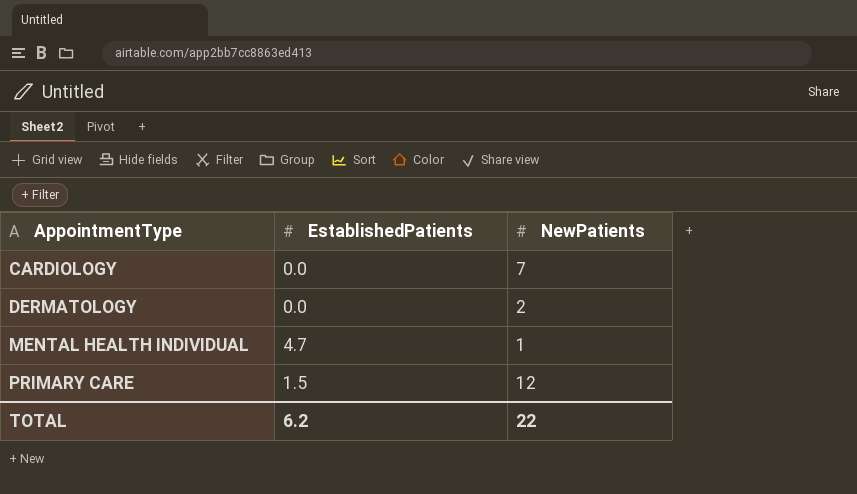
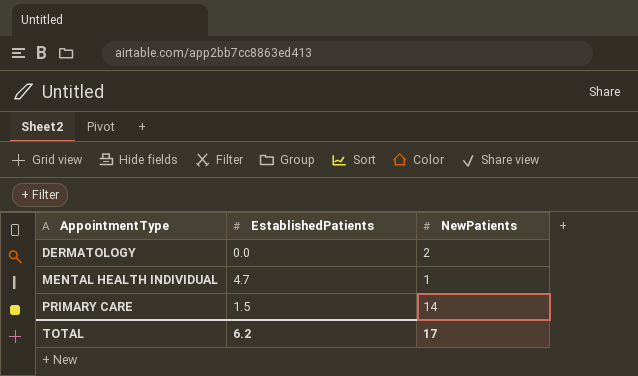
row CARDIOLOGY: 0.0 | 7 -> none
PRIMARY CARE | NewPatients: 12 -> 14
TOTAL | NewPatients: 22 -> 17

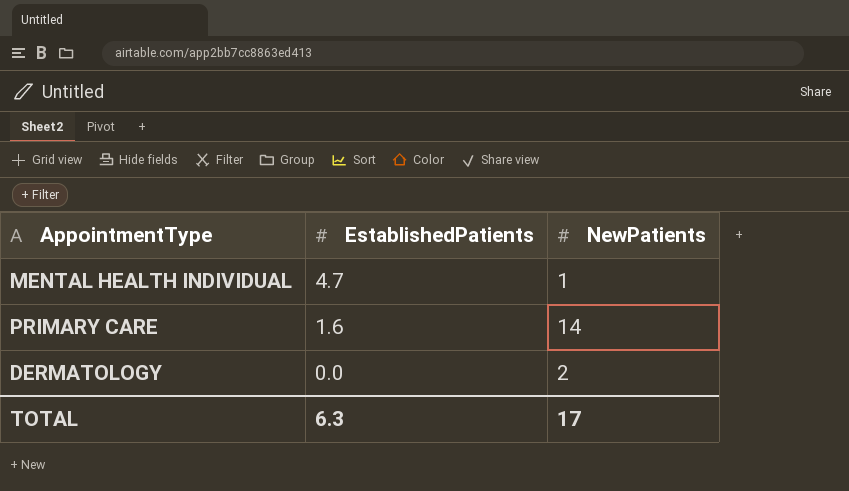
row order: AppointmentType ascending -> EstablishedPatients descending
PRIMARY CARE | EstablishedPatients: 1.5 -> 1.6
TOTAL | EstablishedPatients: 6.2 -> 6.3

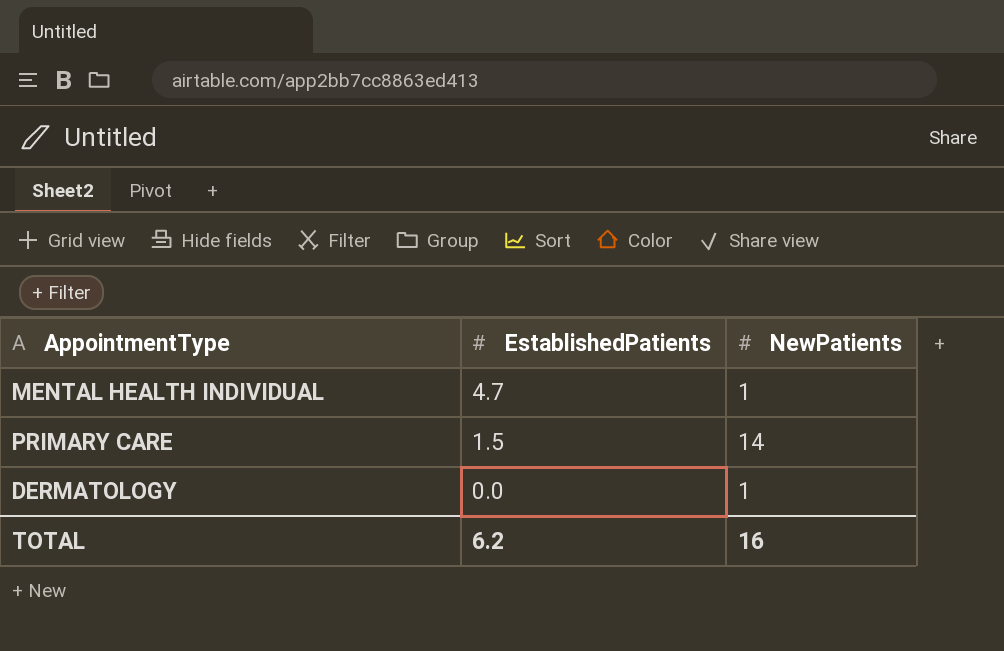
PRIMARY CARE | EstablishedPatients: 1.6 -> 1.5
DERMATOLOGY | NewPatients: 2 -> 1
TOTAL | EstablishedPatients: 6.3 -> 6.2
TOTAL | NewPatients: 17 -> 16

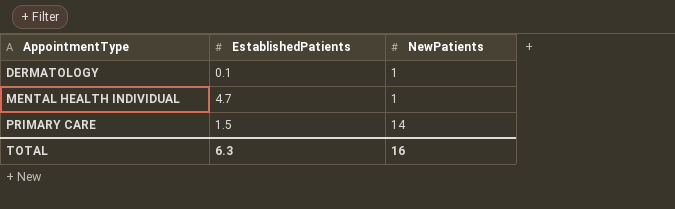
row order: EstablishedPatients descending -> AppointmentType ascending
DERMATOLOGY | EstablishedPatients: 0.0 -> 0.1
TOTAL | EstablishedPatients: 6.2 -> 6.3

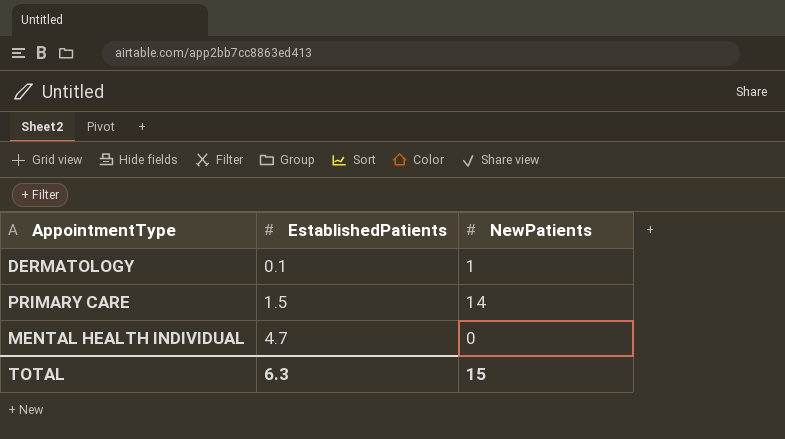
row order: AppointmentType ascending -> EstablishedPatients ascending
MENTAL HEALTH INDIVIDUAL | NewPatients: 1 -> 0
TOTAL | NewPatients: 16 -> 15

